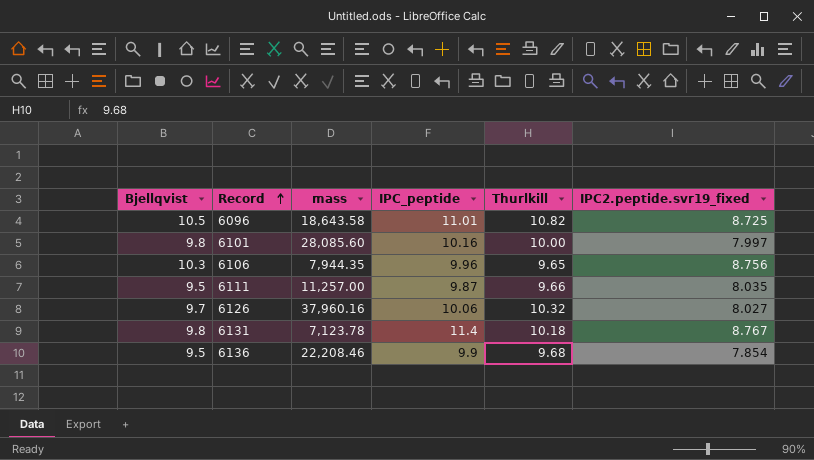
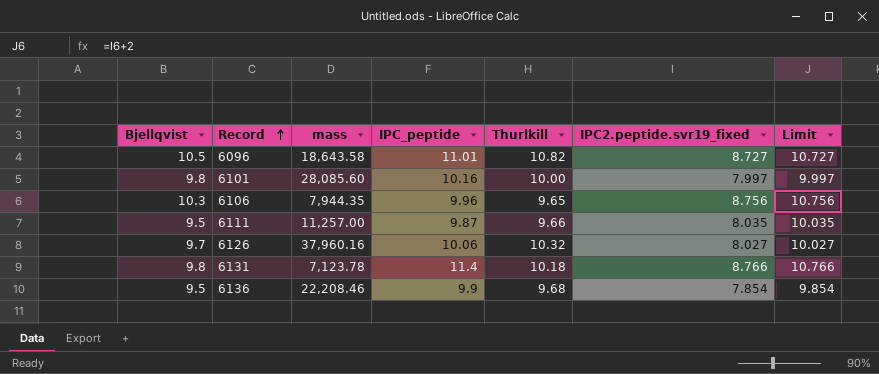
column Limit | formula: none -> [IPC2.peptide.svr19_fixed] + 2
6096 | IPC2.peptide.svr19_fixed: 8.725 -> 8.727
6131 | IPC2.peptide.svr19_fixed: 8.767 -> 8.766

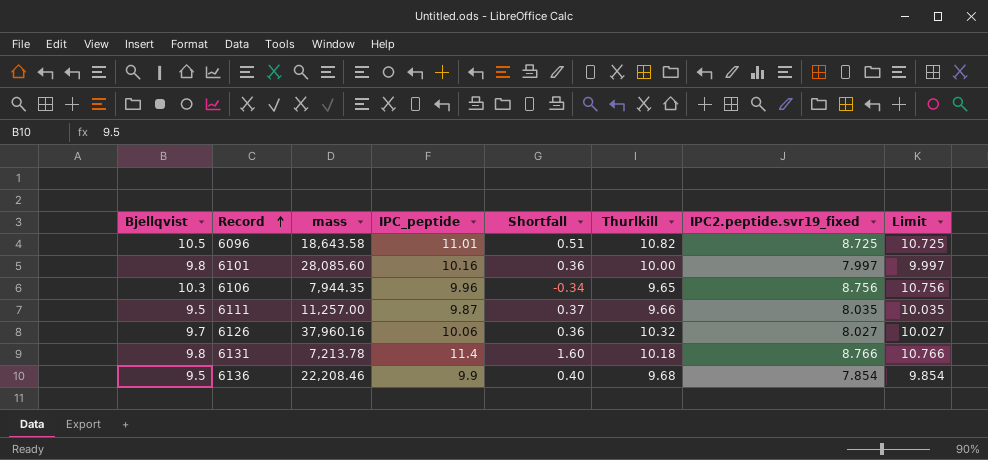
column Shortfall | formula: none -> [IPC_peptide] - [Bjellqvist]
6096 | IPC2.peptide.svr19_fixed: 8.727 -> 8.725
6096 | Limit: 10.727 -> 10.725
6131 | mass: 7,123.78 -> 7,213.78

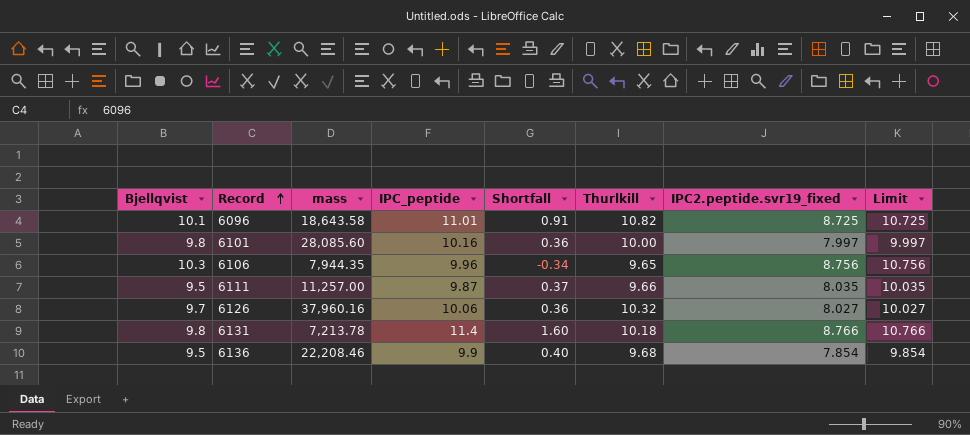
6096 | Bjellqvist: 10.5 -> 10.1
6096 | Shortfall: 0.51 -> 0.91

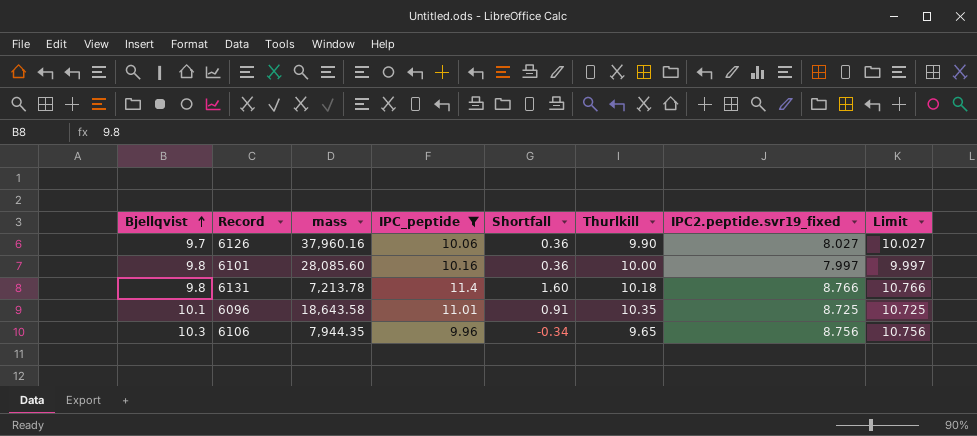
filter: none -> IPC_peptide >= 9.96
row order: Record ascending -> Bjellqvist ascending
6126 | Thurlkill: 10.32 -> 9.90
6096 | Thurlkill: 10.82 -> 10.35

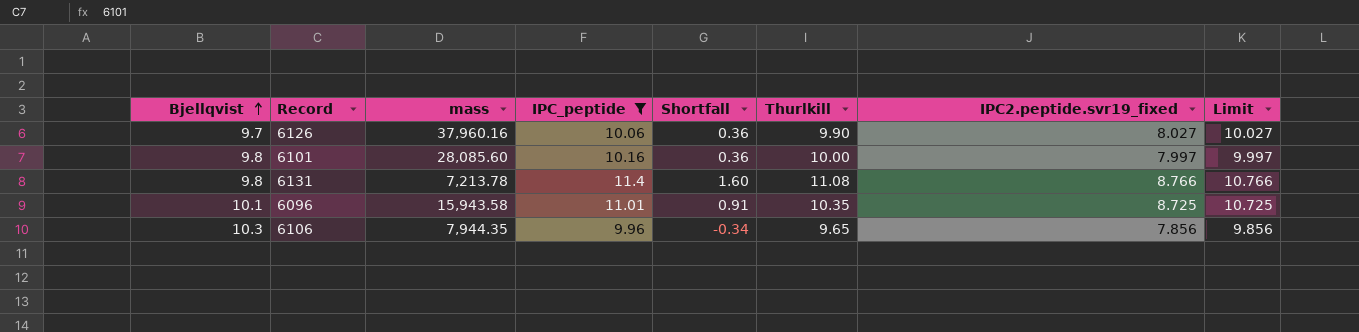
6131 | Thurlkill: 10.18 -> 11.08
6096 | mass: 18,643.58 -> 15,943.58
6106 | IPC2.peptide.svr19_fixed: 8.756 -> 7.856
6106 | Limit: 10.756 -> 9.856

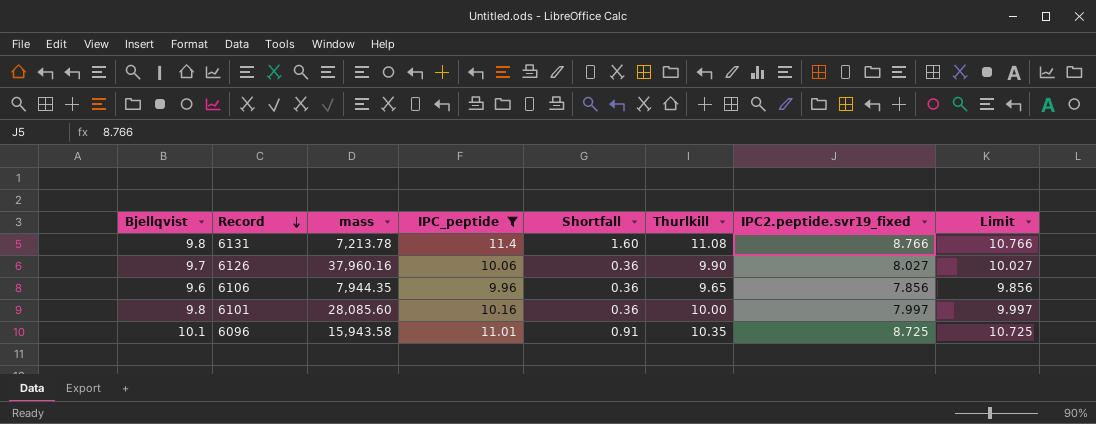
row order: Bjellqvist ascending -> Record descending
6106 | Bjellqvist: 10.3 -> 9.6
6106 | Shortfall: -0.34 -> 0.36

